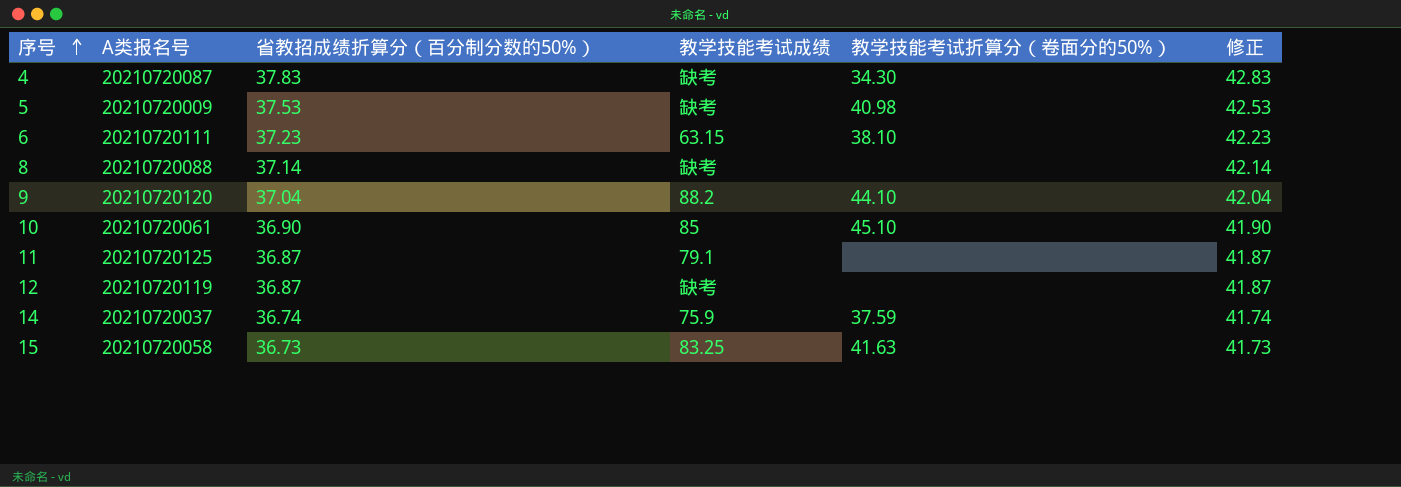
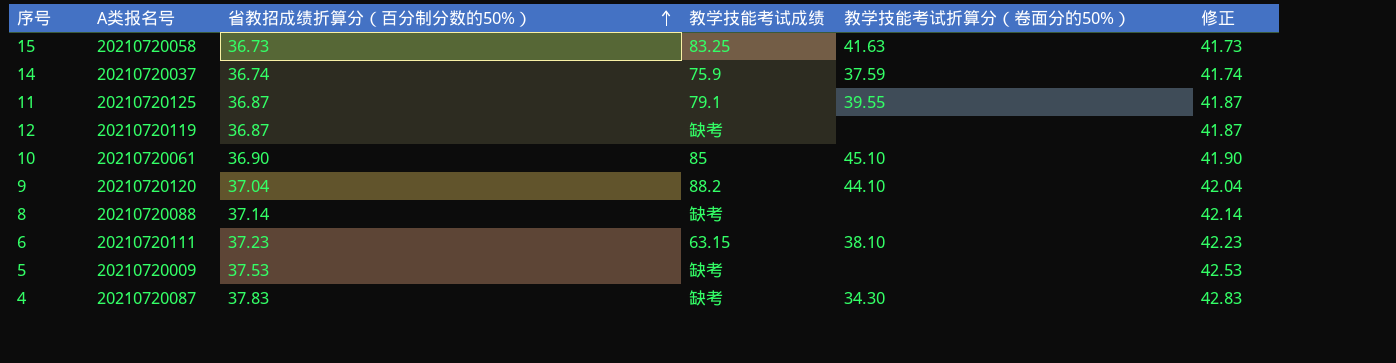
row order: 序号 ascending -> 省教招成绩折算分（百分制分数的50%） ascending
11 | 教学技能考试折算分（卷面分的50%）: none -> 39.55
5 | 教学技能考试折算分（卷面分的50%）: 40.98 -> none

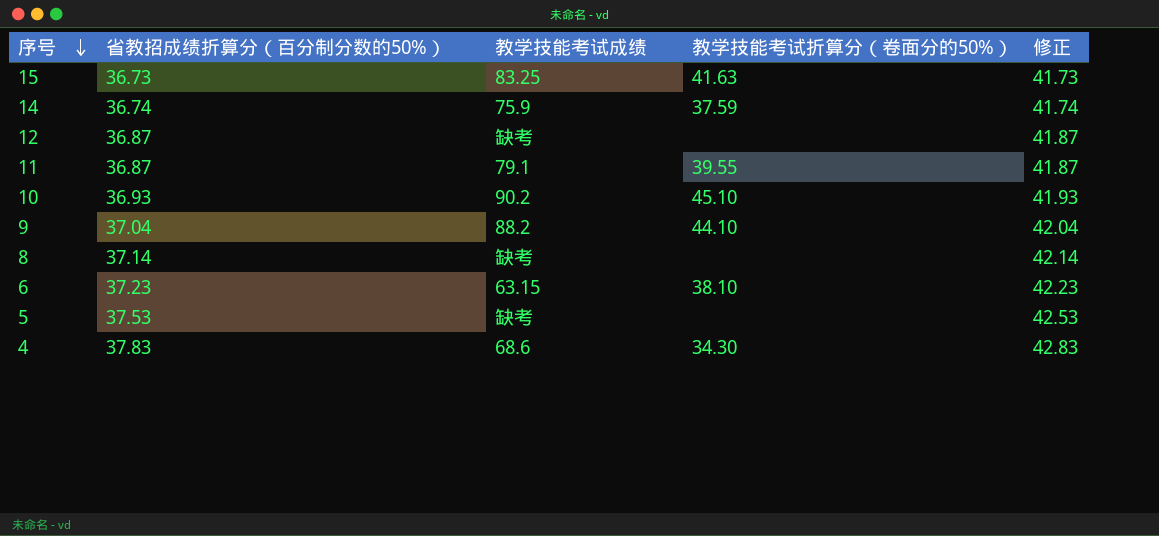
row order: 省教招成绩折算分（百分制分数的50%） ascending -> 序号 descending
column A类报名号 | position: 2 -> none
10 | 省教招成绩折算分（百分制分数的50%）: 36.90 -> 36.93
10 | 教学技能考试成绩: 85 -> 90.2
10 | 修正: 41.90 -> 41.93
4 | 教学技能考试成绩: 缺考 -> 68.6

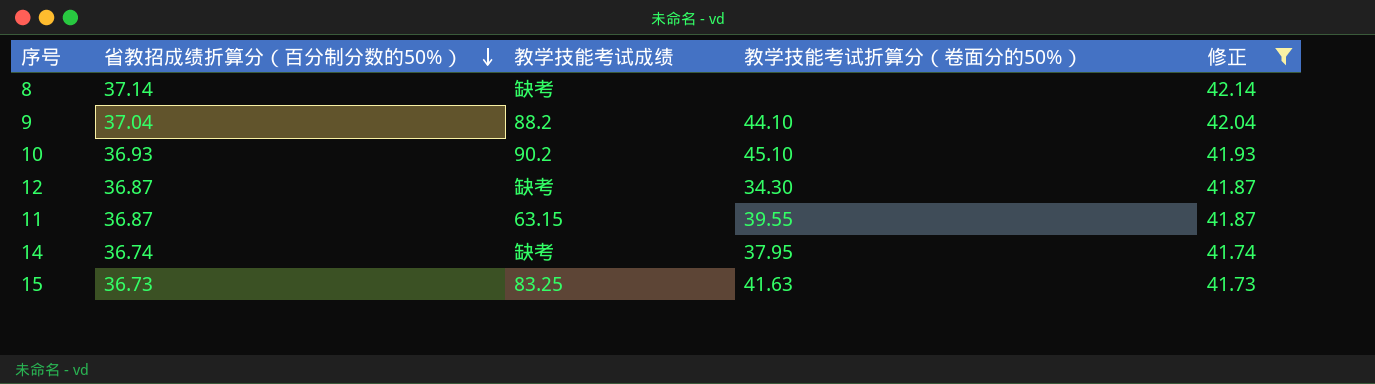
filter: none -> 修正 <= 42.14
row order: 序号 descending -> 省教招成绩折算分（百分制分数的50%） descending
12 | 教学技能考试折算分（卷面分的50%）: none -> 34.30
11 | 教学技能考试成绩: 79.1 -> 63.15
14 | 教学技能考试成绩: 75.9 -> 缺考
14 | 教学技能考试折算分（卷面分的50%）: 37.59 -> 37.95

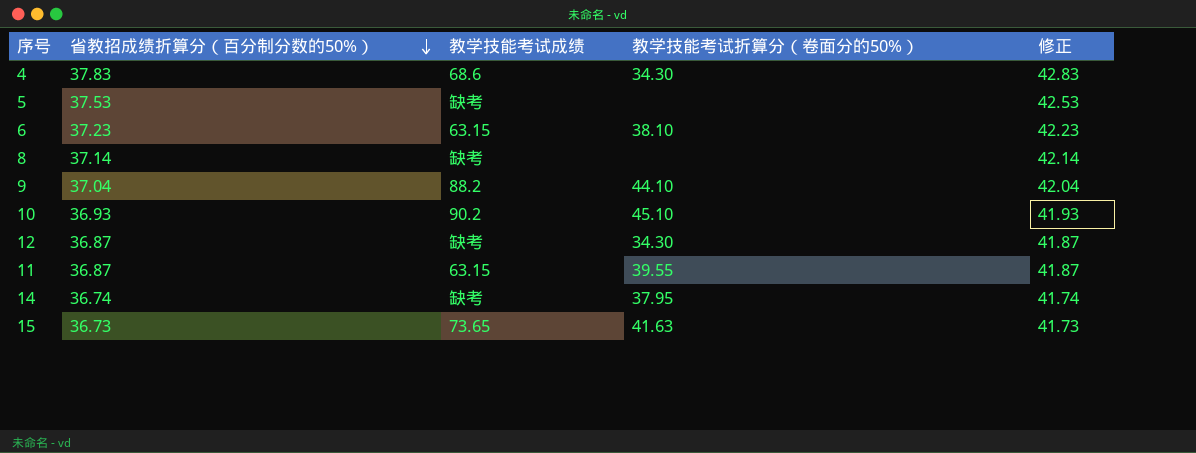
filter: 修正 <= 42.14 -> none
15 | 教学技能考试成绩: 83.25 -> 73.65

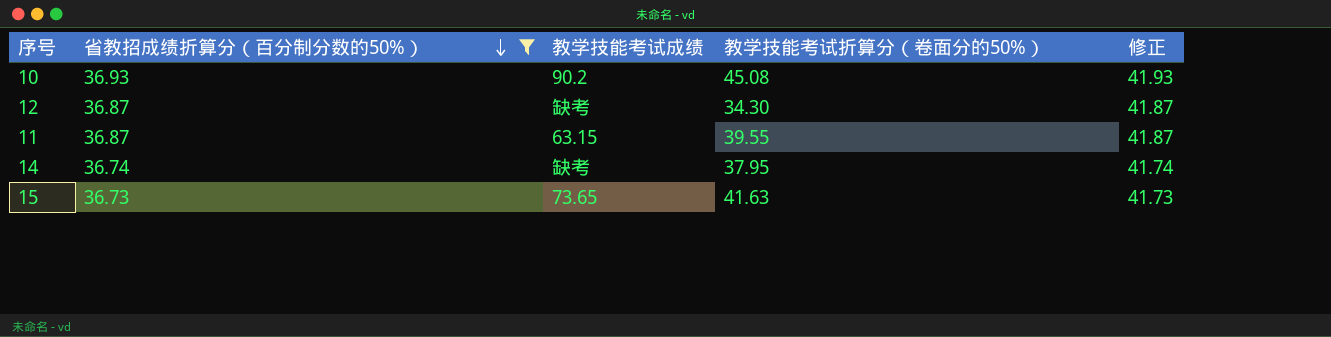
filter: none -> 省教招成绩折算分（百分制分数的50%） <= 36.93
10 | 教学技能考试折算分（卷面分的50%）: 45.10 -> 45.08

